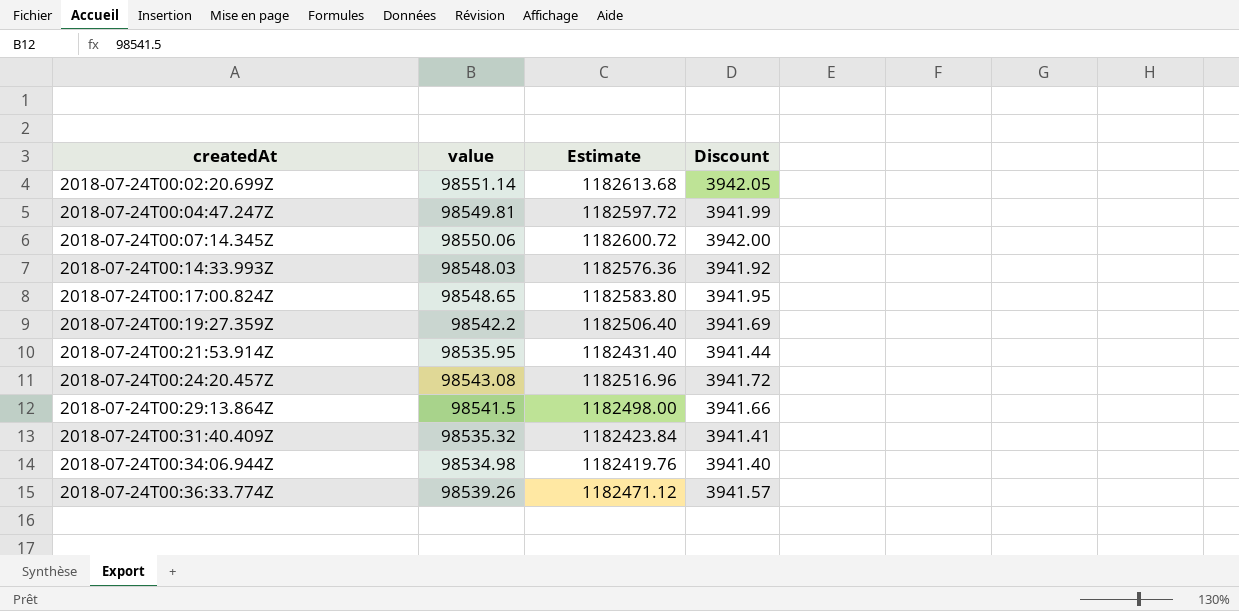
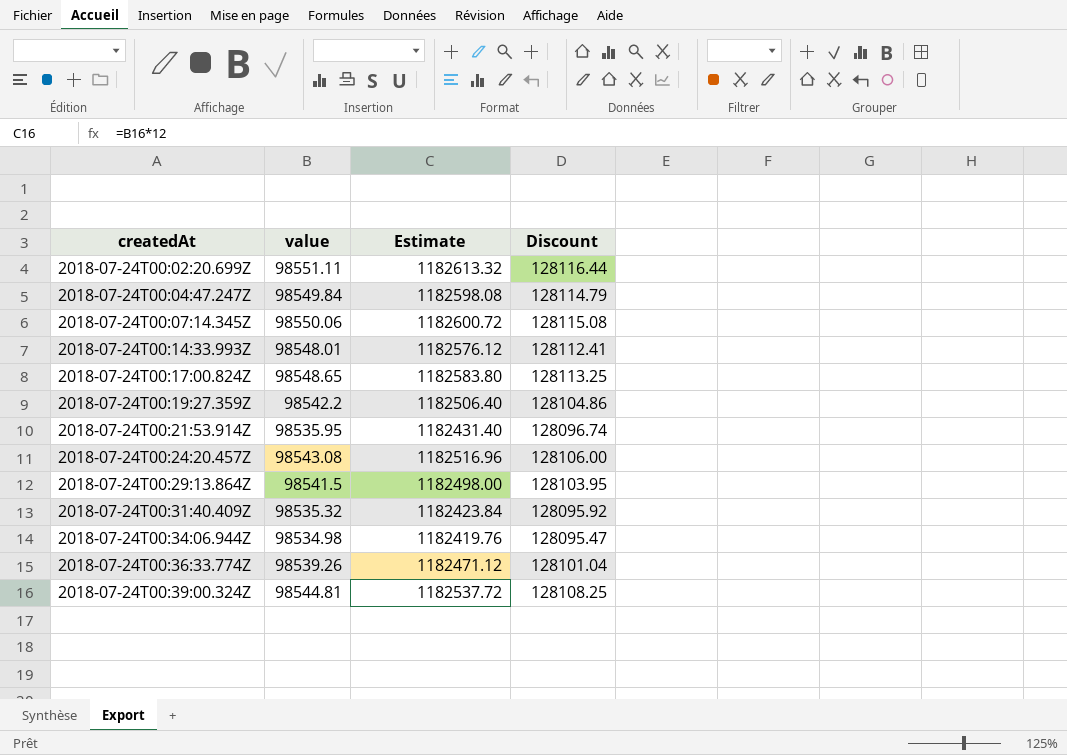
column Discount | formula: [value] * 0.04 -> [value] * 1.3
2018-07-24T00:02:20.699Z | value: 98551.14 -> 98551.11
2018-07-24T00:02:20.699Z | Estimate: 1182613.68 -> 1182613.32
2018-07-24T00:04:47.247Z | value: 98549.81 -> 98549.84
2018-07-24T00:04:47.247Z | Estimate: 1182597.72 -> 1182598.08
2018-07-24T00:14:33.993Z | value: 98548.03 -> 98548.01
2018-07-24T00:14:33.993Z | Estimate: 1182576.36 -> 1182576.12
row 2018-07-24T00:39:00.324Z: none -> 98544.81 | 1182537.72 | 128108.25

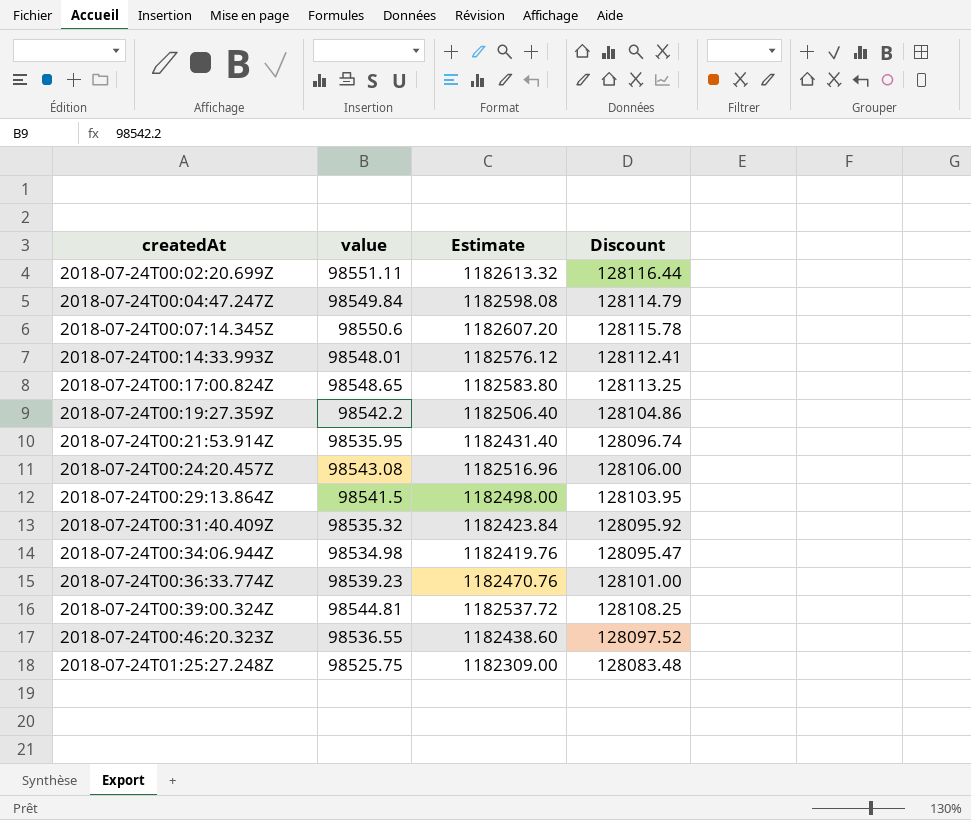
2018-07-24T00:07:14.345Z | value: 98550.06 -> 98550.6
2018-07-24T00:07:14.345Z | Estimate: 1182600.72 -> 1182607.20
2018-07-24T00:07:14.345Z | Discount: 128115.08 -> 128115.78
2018-07-24T00:36:33.774Z | value: 98539.26 -> 98539.23
2018-07-24T00:36:33.774Z | Estimate: 1182471.12 -> 1182470.76
2018-07-24T00:36:33.774Z | Discount: 128101.04 -> 128101.00
row 2018-07-24T00:46:20.323Z: none -> 98536.55 | 1182438.60 | 128097.52
row 2018-07-24T01:25:27.248Z: none -> 98525.75 | 1182309.00 | 128083.48

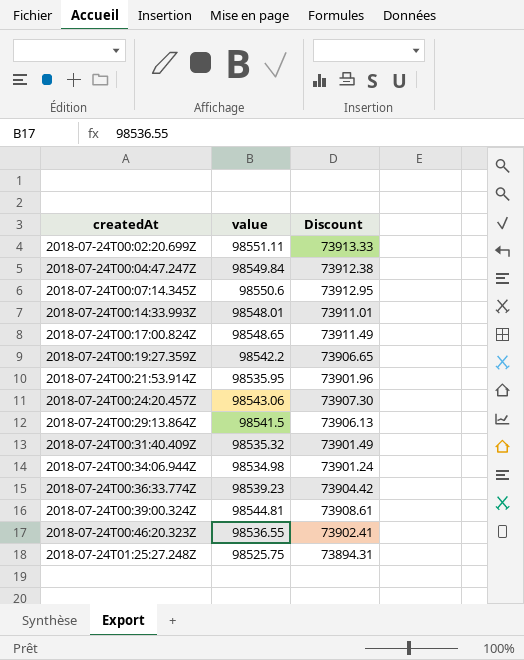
column Estimate | formula: [value] * 12 -> none
column Discount | formula: [value] * 1.3 -> [value] * 0.75
2018-07-24T00:24:20.457Z | value: 98543.08 -> 98543.06

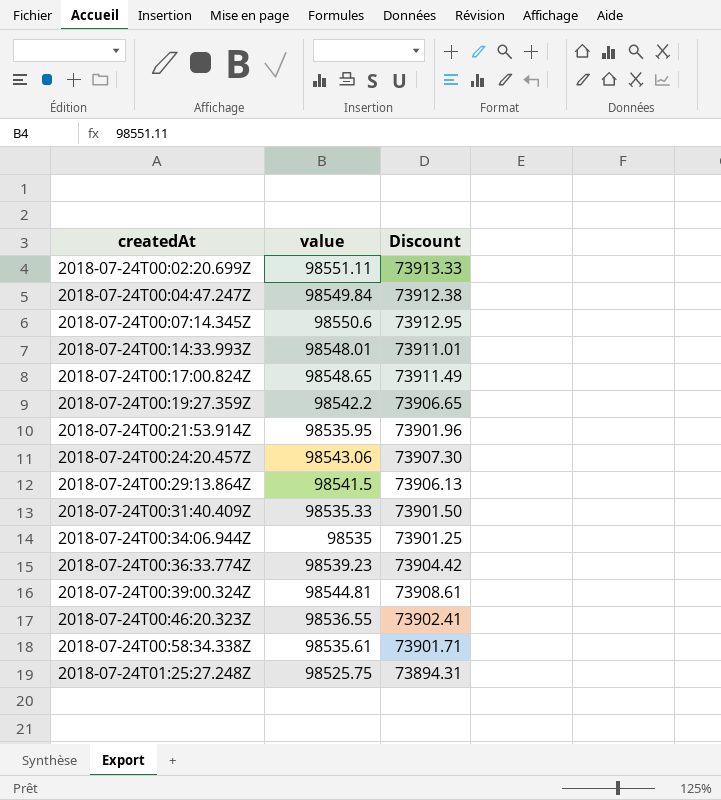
2018-07-24T00:31:40.409Z | value: 98535.32 -> 98535.33
2018-07-24T00:31:40.409Z | Discount: 73901.49 -> 73901.50
2018-07-24T00:34:06.944Z | value: 98534.98 -> 98535
2018-07-24T00:34:06.944Z | Discount: 73901.24 -> 73901.25
row 2018-07-24T00:58:34.338Z: none -> 98535.61 | 73901.71

